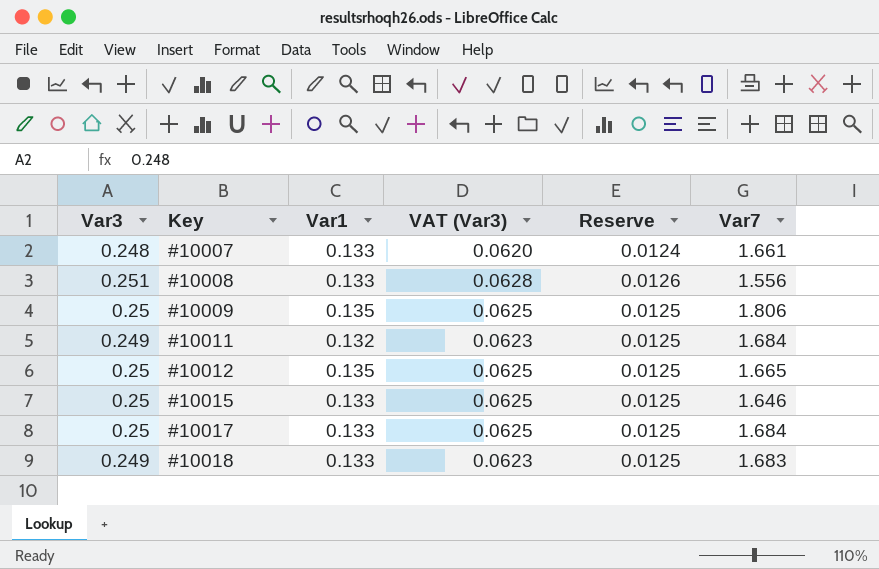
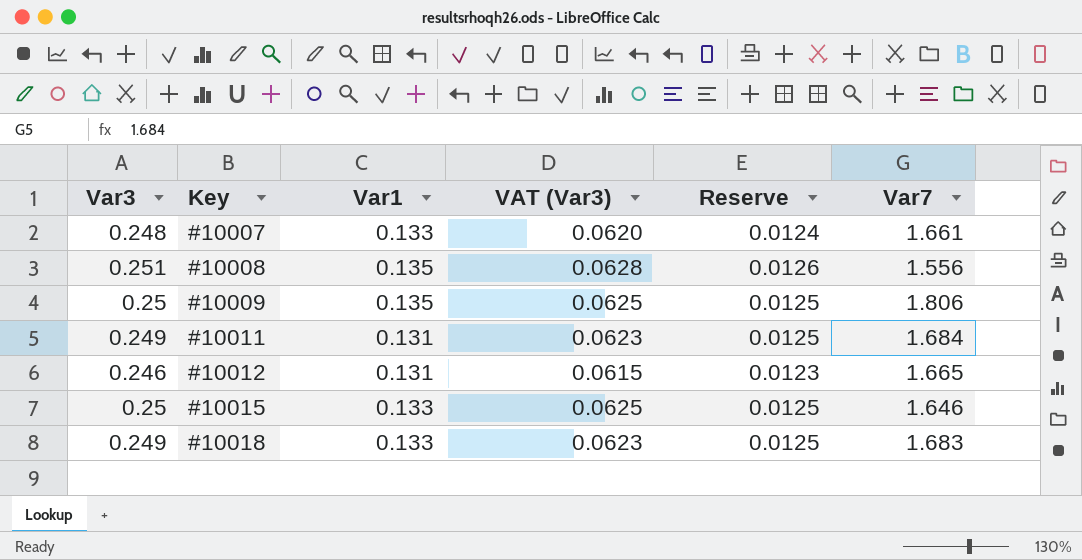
row #10017: 0.25 | 0.133 | 0.0625 | 0.0125 | 1.684 -> none
#10008 | Var1: 0.133 -> 0.135
#10011 | Var1: 0.132 -> 0.131
#10012 | Var3: 0.25 -> 0.246
#10012 | Var1: 0.135 -> 0.131
#10012 | VAT (Var3): 0.0625 -> 0.0615
#10012 | Reserve: 0.0125 -> 0.0123

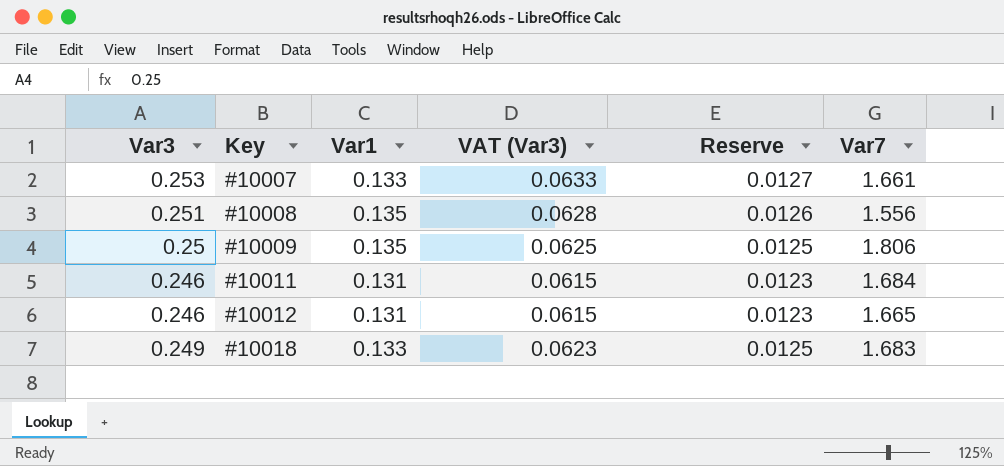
row #10015: 0.25 | 0.133 | 0.0625 | 0.0125 | 1.646 -> none
#10007 | Var3: 0.248 -> 0.253
#10007 | VAT (Var3): 0.0620 -> 0.0633
#10007 | Reserve: 0.0124 -> 0.0127
#10011 | Var3: 0.249 -> 0.246
#10011 | VAT (Var3): 0.0623 -> 0.0615
#10011 | Reserve: 0.0125 -> 0.0123

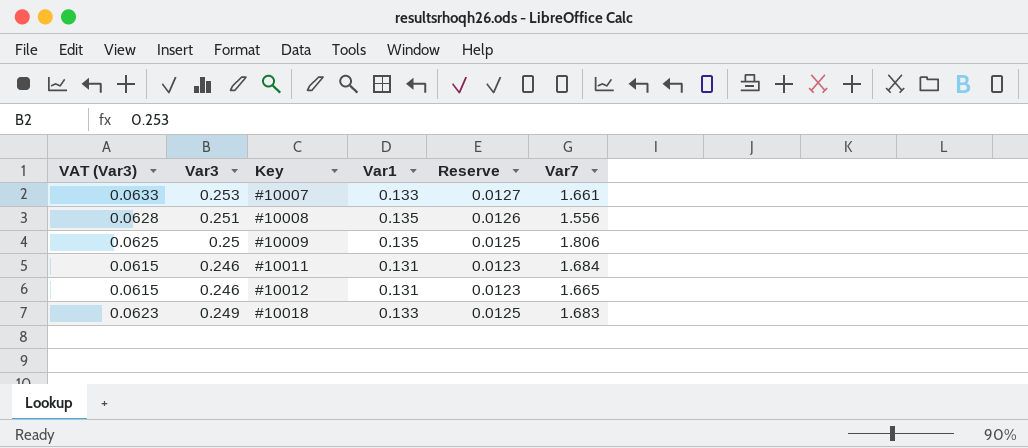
column VAT (Var3) | position: 4 -> 1

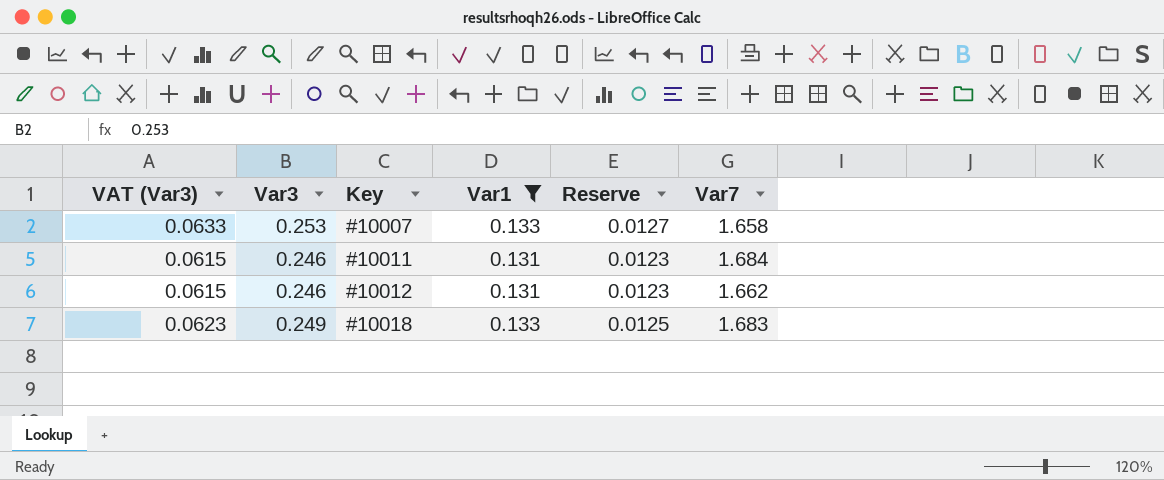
filter: none -> Var1 != 0.135
#10007 | Var7: 1.661 -> 1.658
#10012 | Var7: 1.665 -> 1.662

